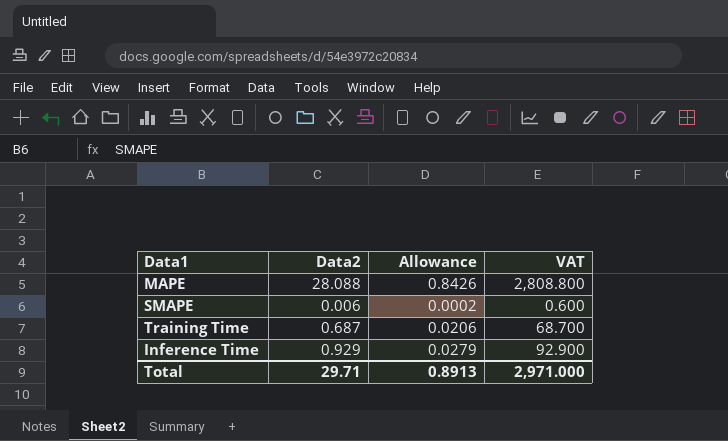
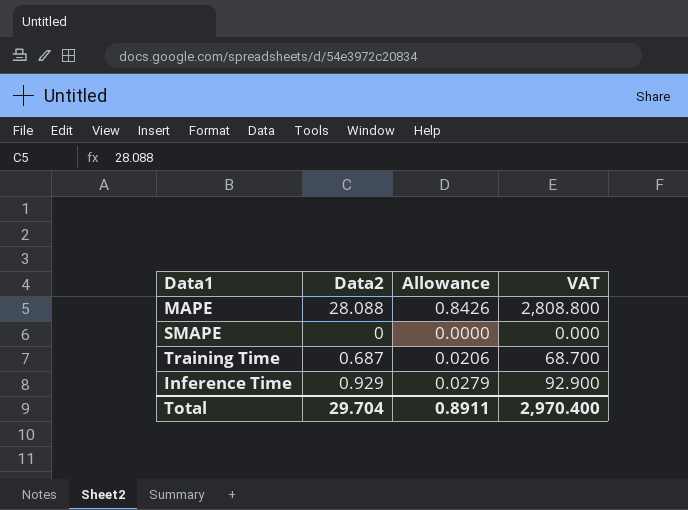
SMAPE | Data2: 0.006 -> 0
SMAPE | Allowance: 0.0002 -> 0.0000
SMAPE | VAT: 0.600 -> 0.000
Total | Data2: 29.71 -> 29.704
Total | Allowance: 0.8913 -> 0.8911
Total | VAT: 2,971.000 -> 2,970.400

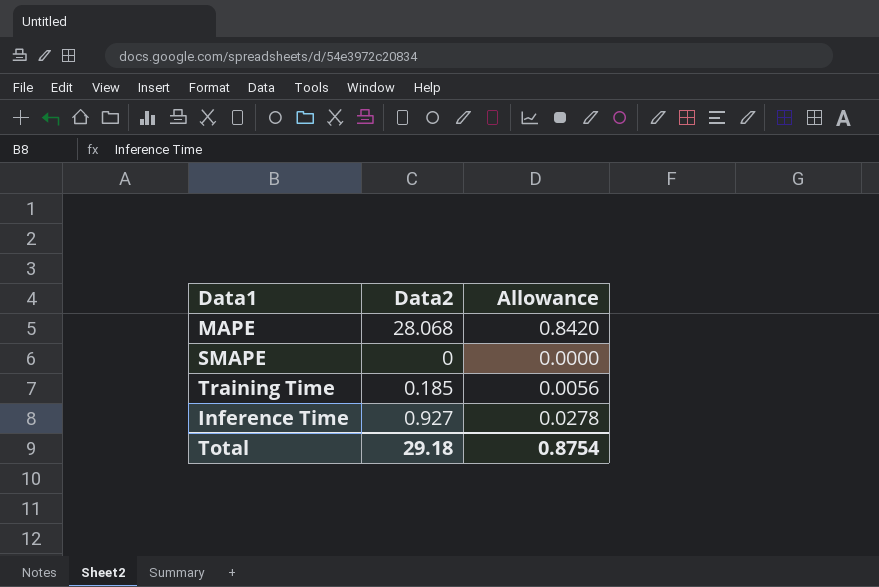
column VAT | formula: [Data2] * 100 -> none
MAPE | Data2: 28.088 -> 28.068
MAPE | Allowance: 0.8426 -> 0.8420
Training Time | Data2: 0.687 -> 0.185
Training Time | Allowance: 0.0206 -> 0.0056
Inference Time | Data2: 0.929 -> 0.927
Inference Time | Allowance: 0.0279 -> 0.0278
Total | Data2: 29.704 -> 29.18
Total | Allowance: 0.8911 -> 0.8754

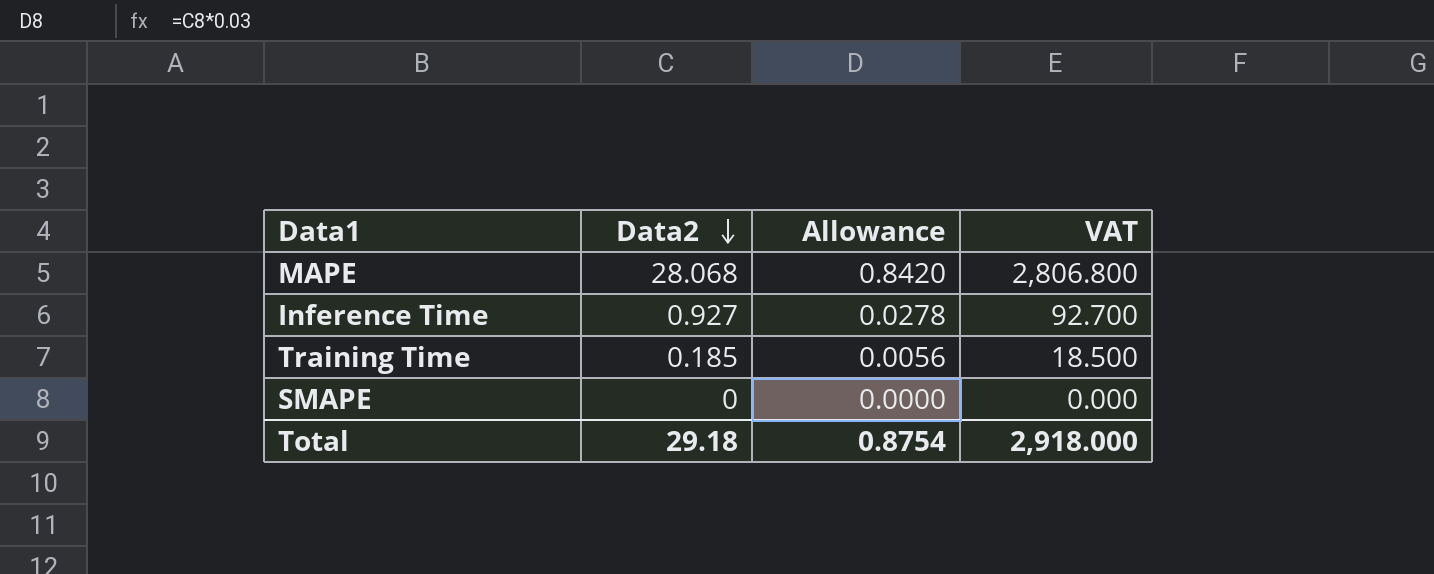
row order: none -> Data2 descending
column VAT | formula: none -> [Data2] * 100

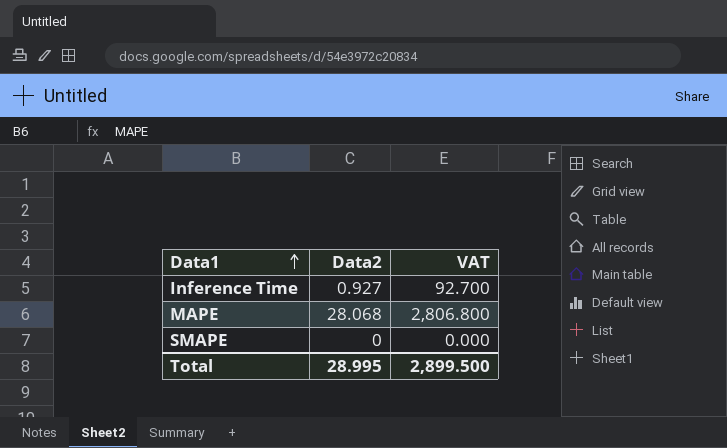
row order: Data2 descending -> Data1 ascending
column Allowance | formula: [Data2] * 0.03 -> none
row Training Time: 0.185 | 0.0056 | 18.500 -> none
Total | Data2: 29.18 -> 28.995
Total | VAT: 2,918.000 -> 2,899.500

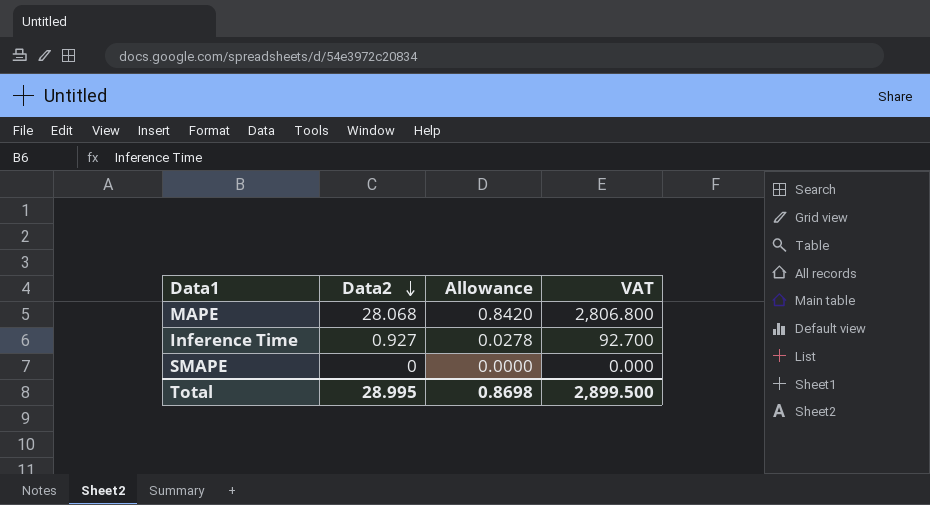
row order: Data1 ascending -> Data2 descending
column Allowance | formula: none -> [Data2] * 0.03

